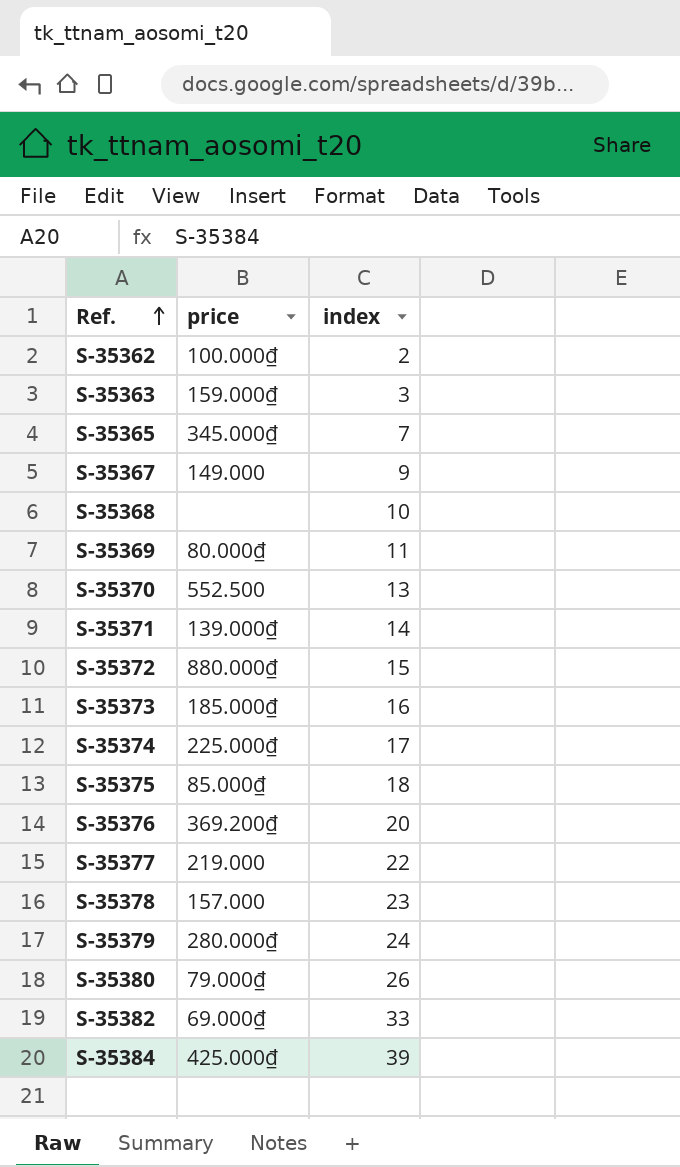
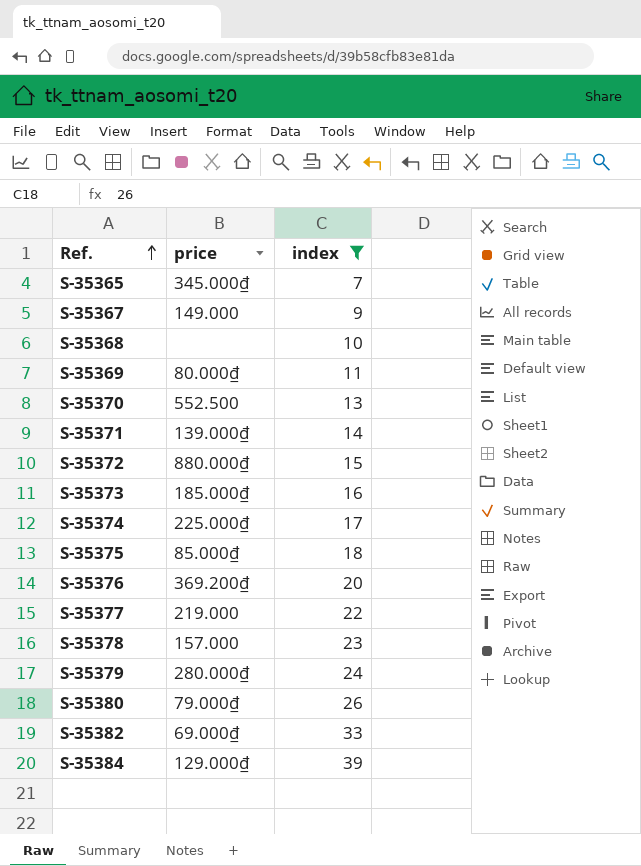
filter: none -> index >= 7
S-35384 | price: 425.000₫ -> 129.000₫

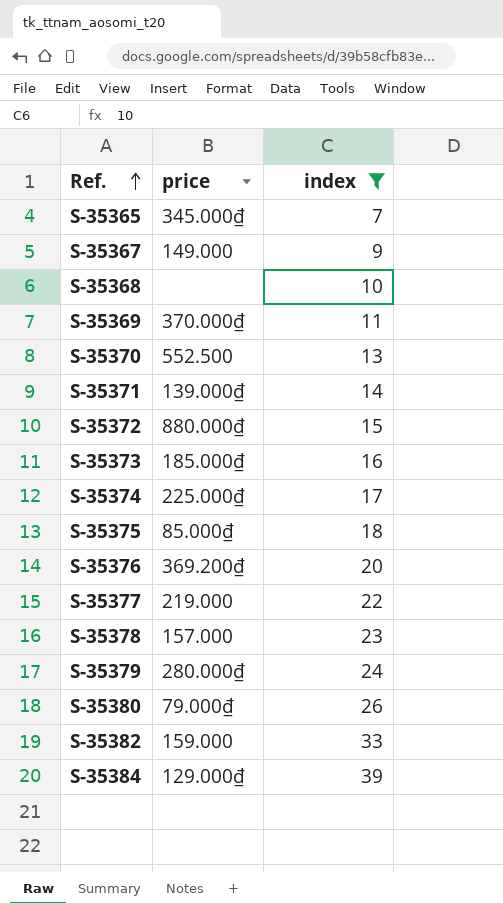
S-35369 | price: 80.000₫ -> 370.000₫
S-35382 | price: 69.000₫ -> 159.000

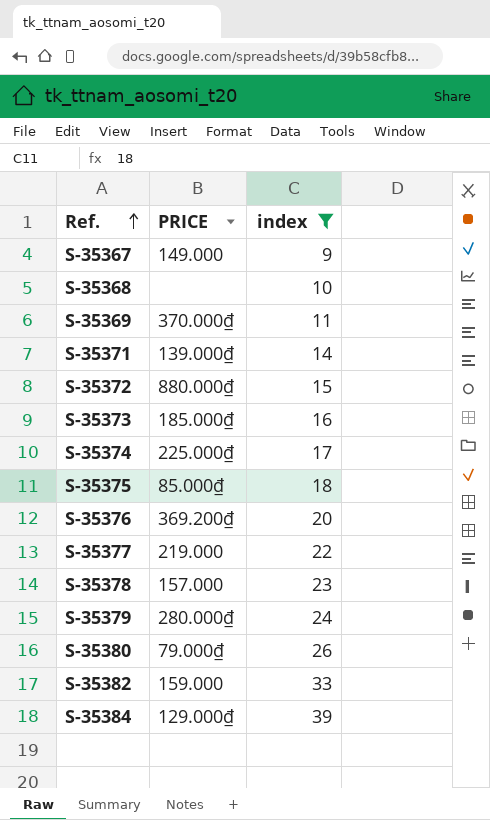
column name: price -> PRICE
row S-35365: 345.000₫ | 7 -> none
row S-35370: 552.500 | 13 -> none

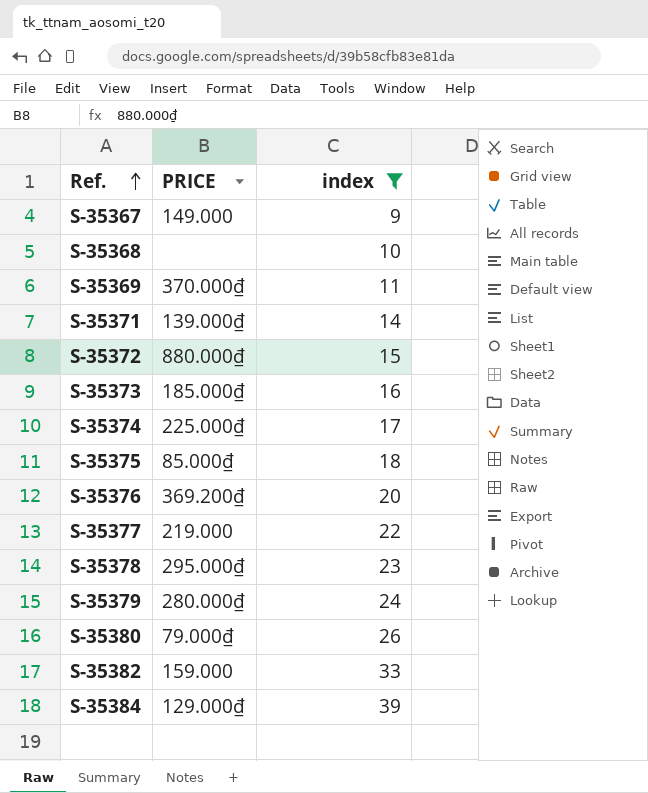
S-35378 | PRICE: 157.000 -> 295.000₫

